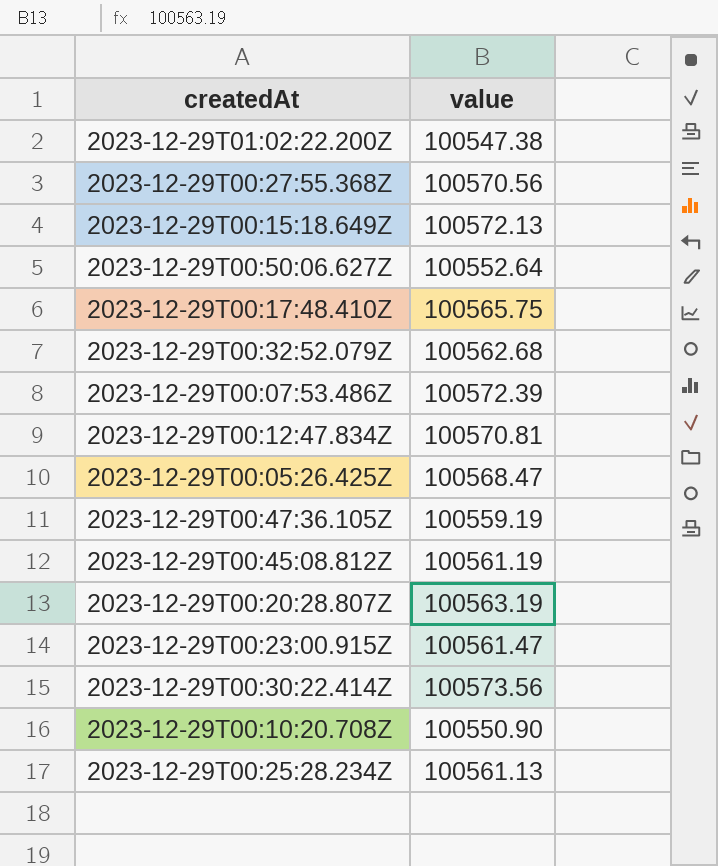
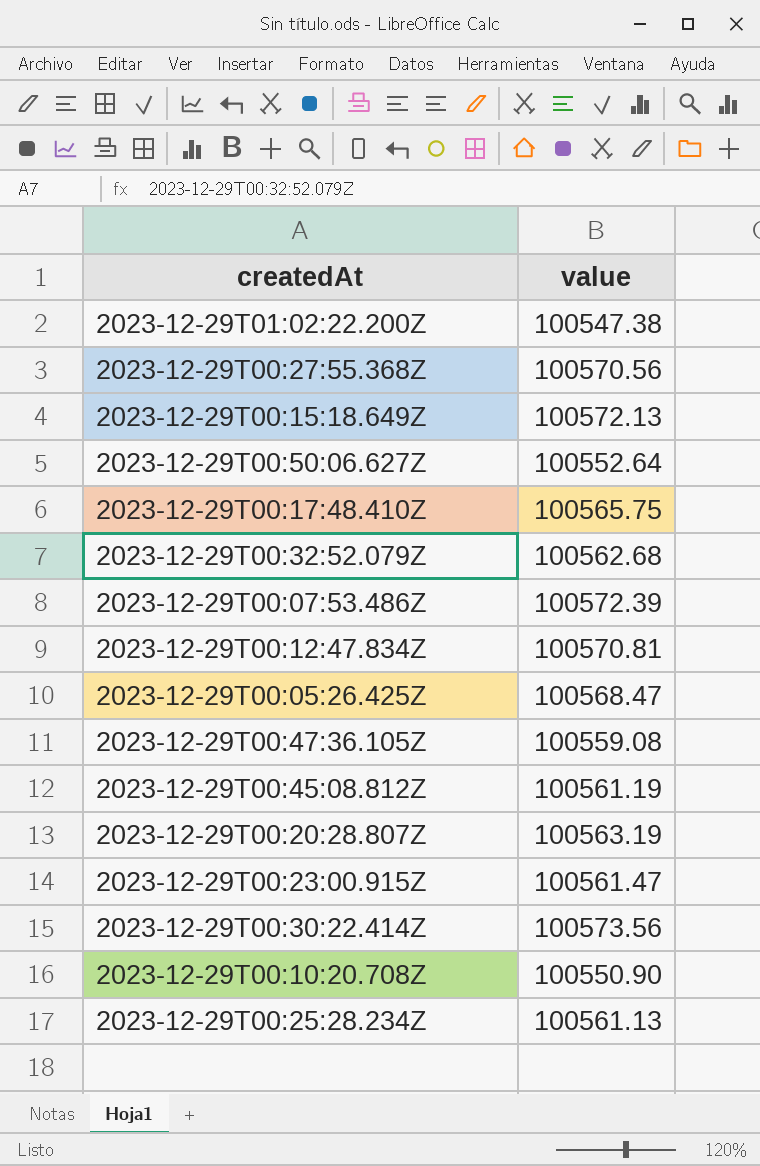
2023-12-29T00:47:36.105Z | value: 100559.19 -> 100559.08

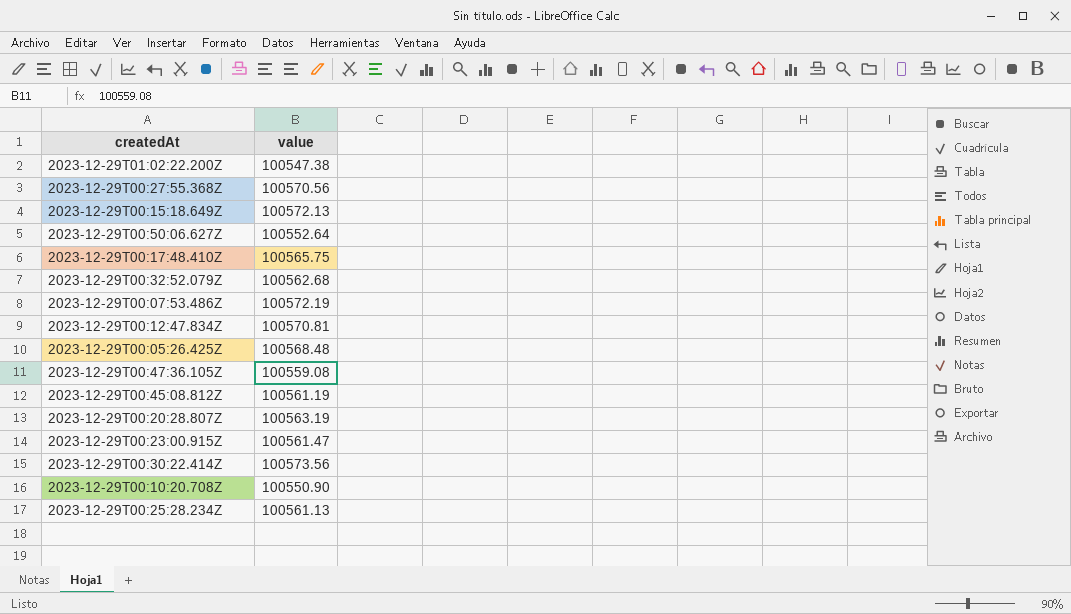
2023-12-29T00:07:53.486Z | value: 100572.39 -> 100572.19
2023-12-29T00:05:26.425Z | value: 100568.47 -> 100568.48

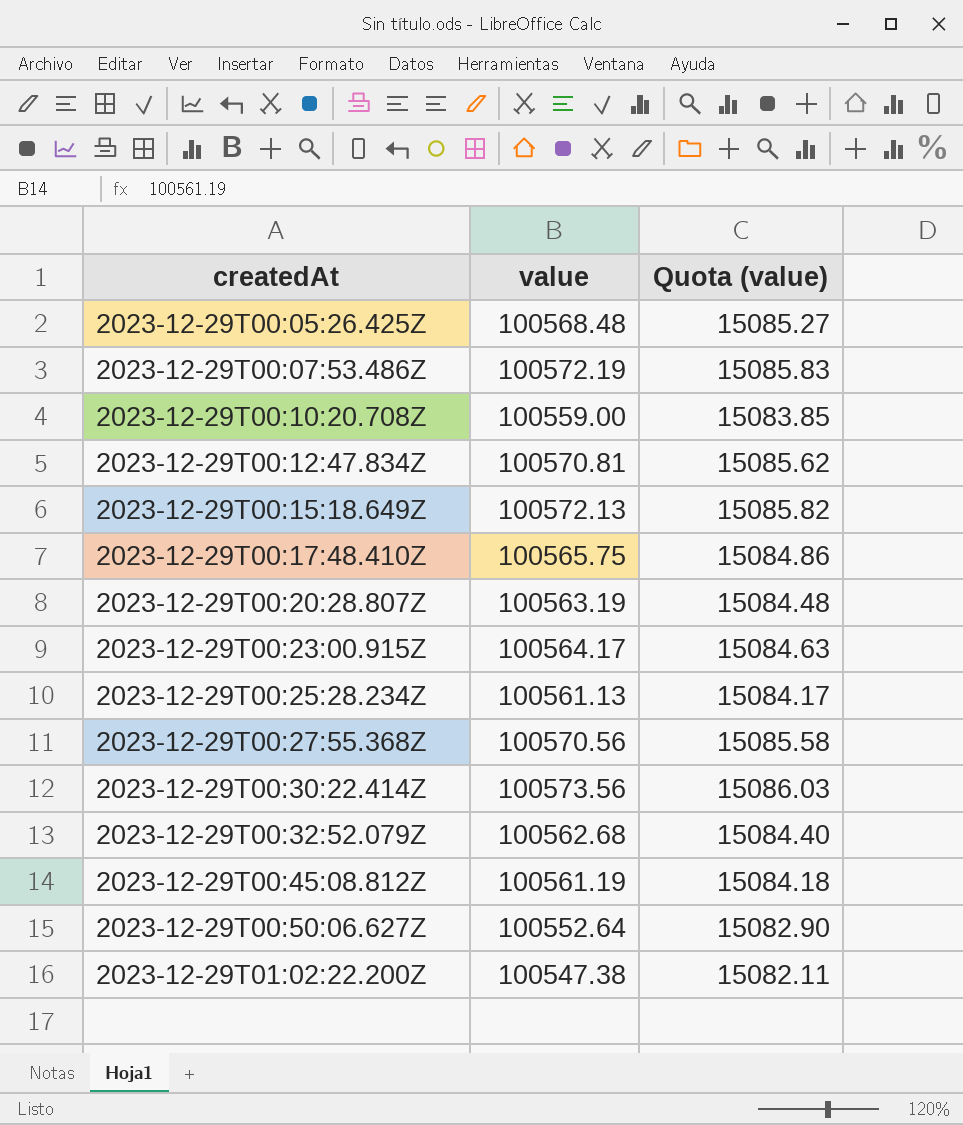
row order: none -> createdAt ascending
column Quota (value) | formula: none -> [value] * 0.15
row 2023-12-29T00:47:36.105Z: 100559.08 -> none
2023-12-29T00:10:20.708Z | value: 100550.90 -> 100559.00
2023-12-29T00:23:00.915Z | value: 100561.47 -> 100564.17

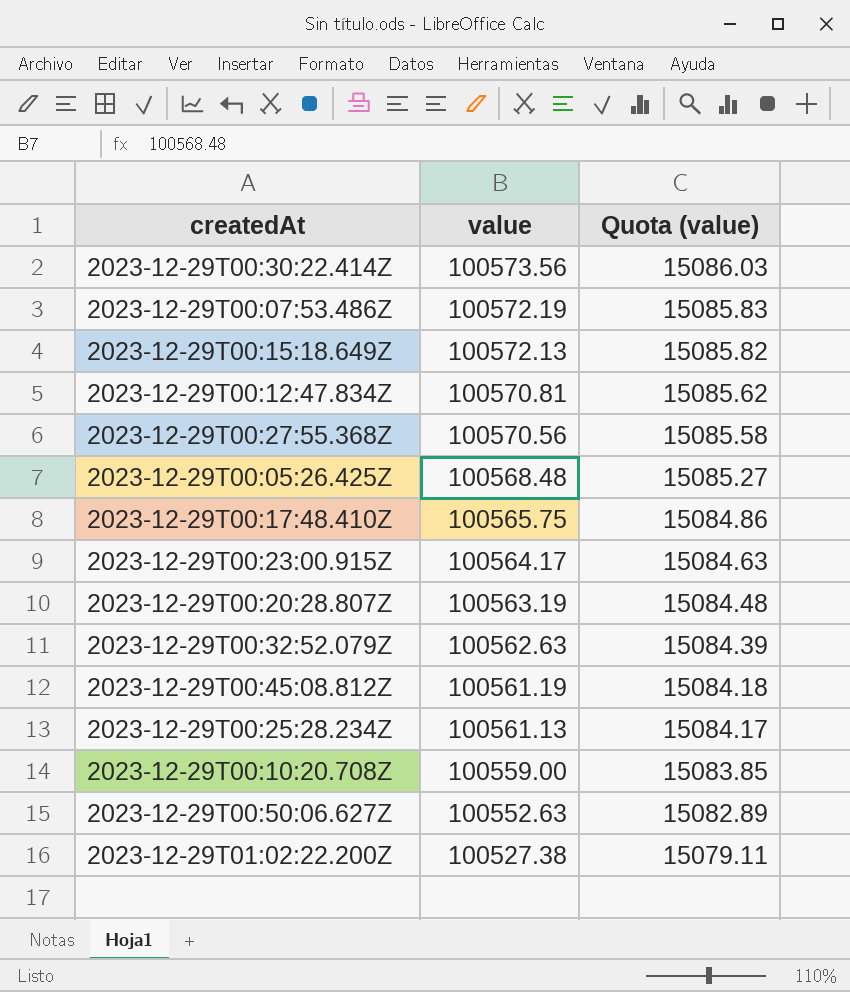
row order: createdAt ascending -> value descending
2023-12-29T00:32:52.079Z | value: 100562.68 -> 100562.63
2023-12-29T00:32:52.079Z | Quota (value): 15084.40 -> 15084.39
2023-12-29T00:50:06.627Z | value: 100552.64 -> 100552.63
2023-12-29T00:50:06.627Z | Quota (value): 15082.90 -> 15082.89
2023-12-29T01:02:22.200Z | value: 100547.38 -> 100527.38
2023-12-29T01:02:22.200Z | Quota (value): 15082.11 -> 15079.11

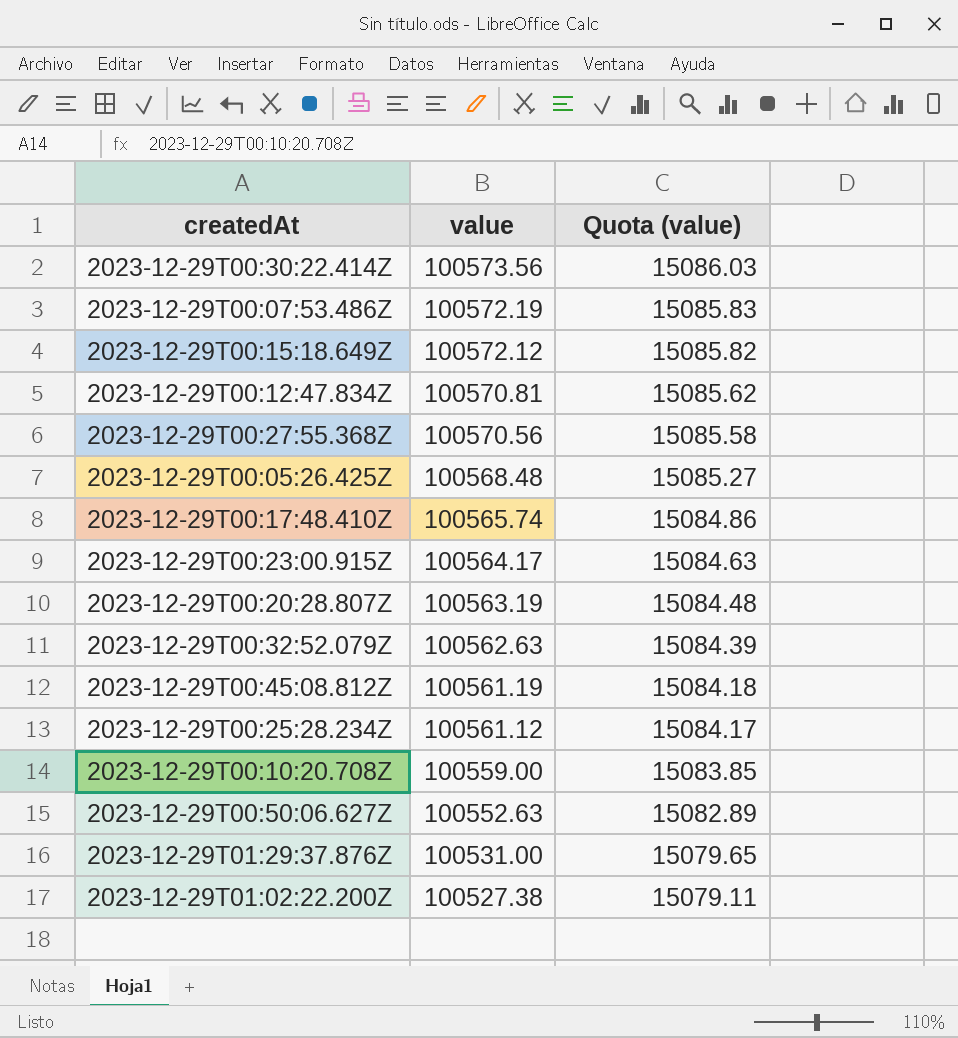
2023-12-29T00:15:18.649Z | value: 100572.13 -> 100572.12
2023-12-29T00:17:48.410Z | value: 100565.75 -> 100565.74
2023-12-29T00:25:28.234Z | value: 100561.13 -> 100561.12
row 2023-12-29T01:29:37.876Z: none -> 100531.00 | 15079.65

